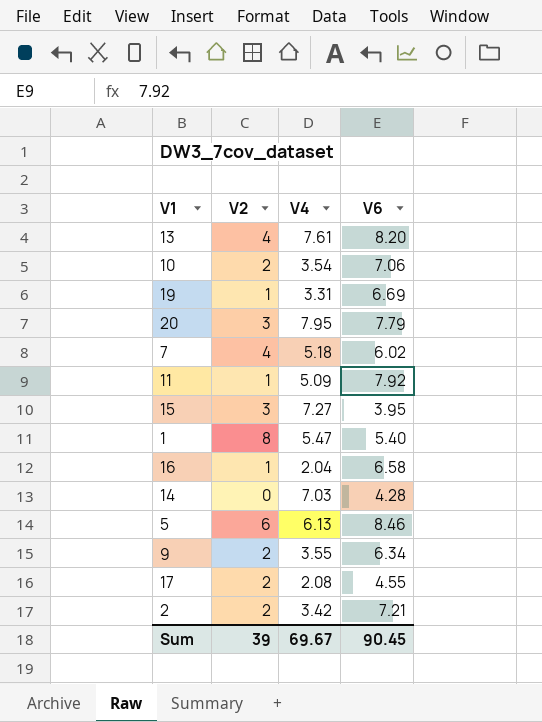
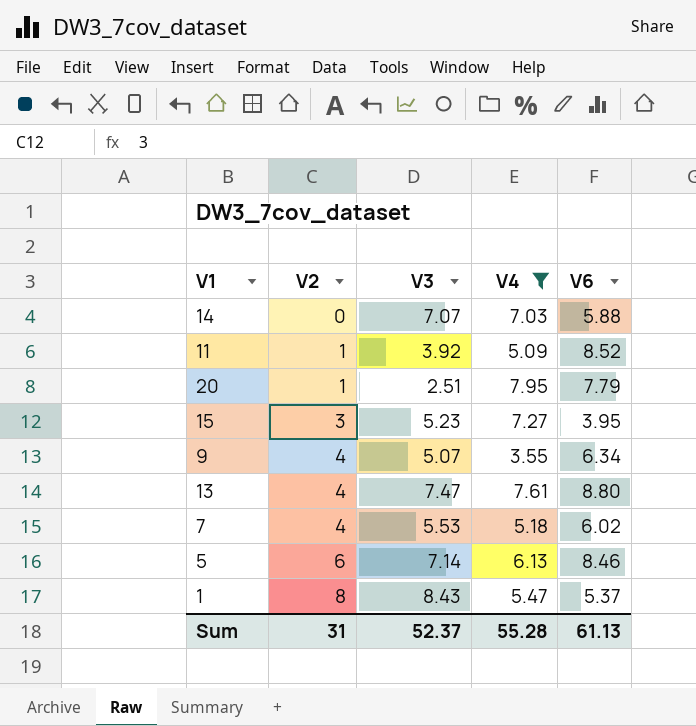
filter: none -> V4 >= 3.55
row order: none -> V2 ascending
column V3 | position: none -> 3
14 | V6: 4.28 -> 5.88
11 | V6: 7.92 -> 8.52
20 | V2: 3 -> 1
9 | V2: 2 -> 4
13 | V6: 8.20 -> 8.80
1 | V6: 5.40 -> 5.37
Sum | V2: 39 -> 31
Sum | V4: 69.67 -> 55.28
Sum | V6: 90.45 -> 61.13

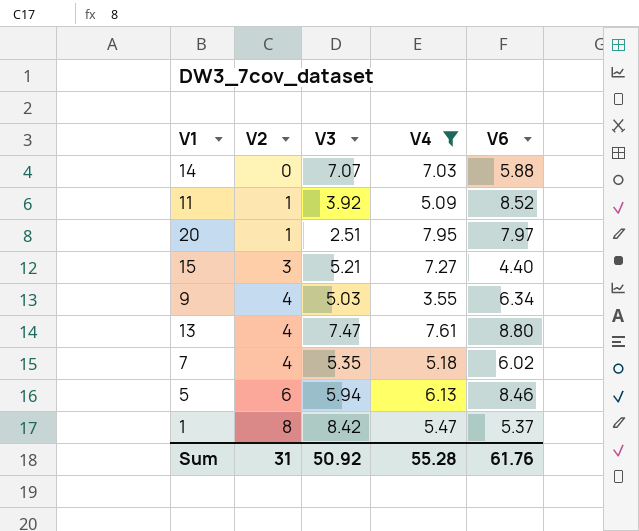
20 | V6: 7.79 -> 7.97
15 | V3: 5.23 -> 5.21
15 | V6: 3.95 -> 4.40
9 | V3: 5.07 -> 5.03
7 | V3: 5.53 -> 5.35
5 | V3: 7.14 -> 5.94
1 | V3: 8.43 -> 8.42
Sum | V3: 52.37 -> 50.92
Sum | V6: 61.13 -> 61.76

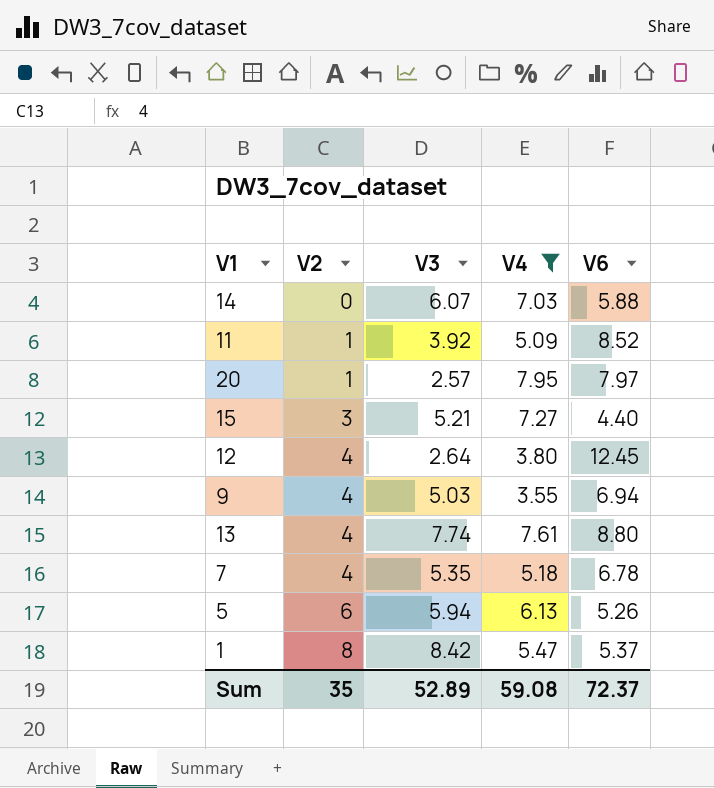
14 | V3: 7.07 -> 6.07
20 | V3: 2.51 -> 2.57
row 12: none -> 4 | 2.64 | 3.80 | 12.45
9 | V6: 6.34 -> 6.94
13 | V3: 7.47 -> 7.74
7 | V6: 6.02 -> 6.78
5 | V6: 8.46 -> 5.26
Sum | V2: 31 -> 35
Sum | V3: 50.92 -> 52.89
Sum | V4: 55.28 -> 59.08
Sum | V6: 61.76 -> 72.37

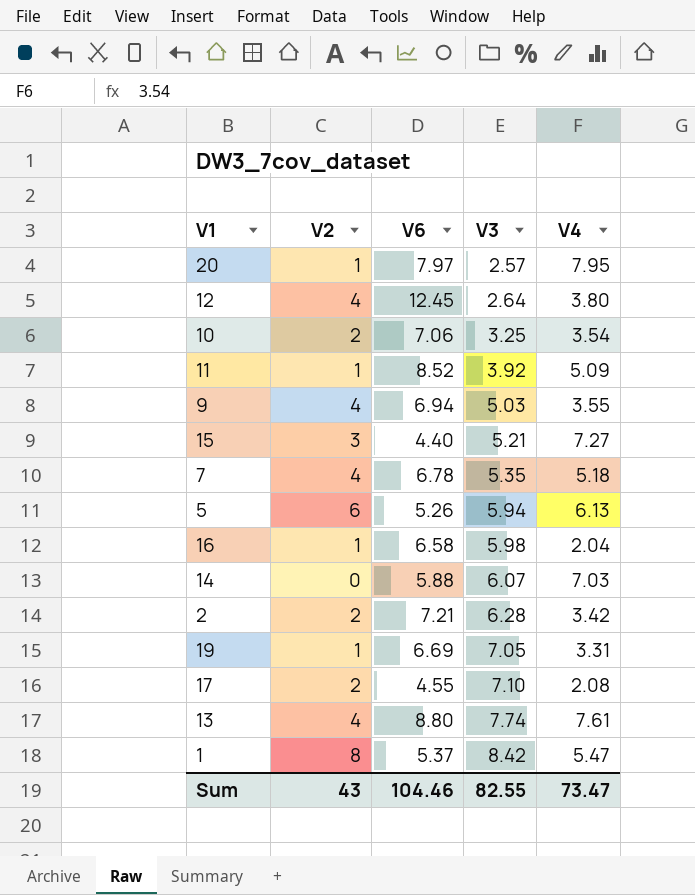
filter: V4 >= 3.55 -> none
row order: V2 ascending -> V3 ascending
column V6 | position: 5 -> 3
Sum | V2: 35 -> 43
Sum | V6: 72.37 -> 104.46
Sum | V3: 52.89 -> 82.55
Sum | V4: 59.08 -> 73.47

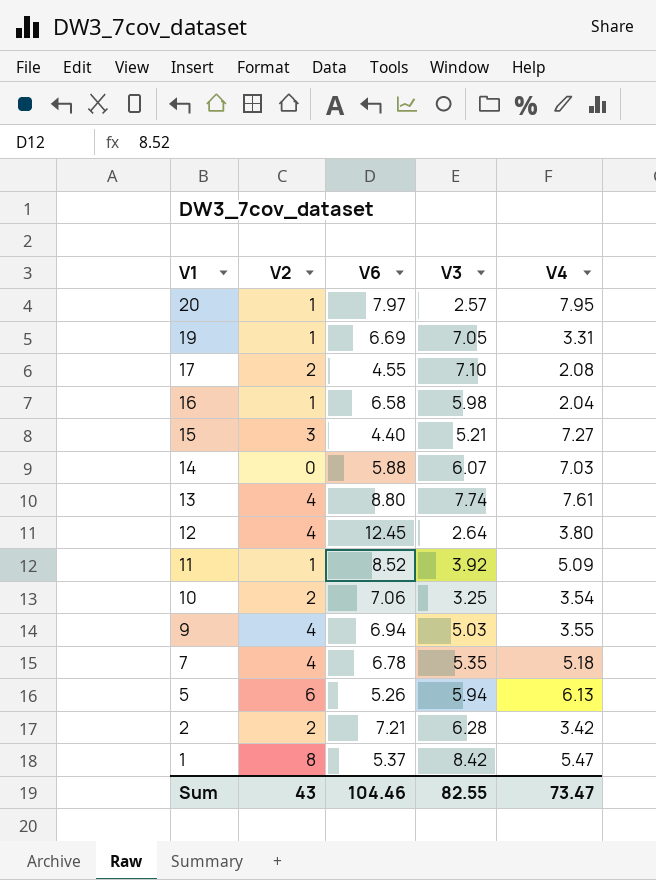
row order: V3 ascending -> V1 descending

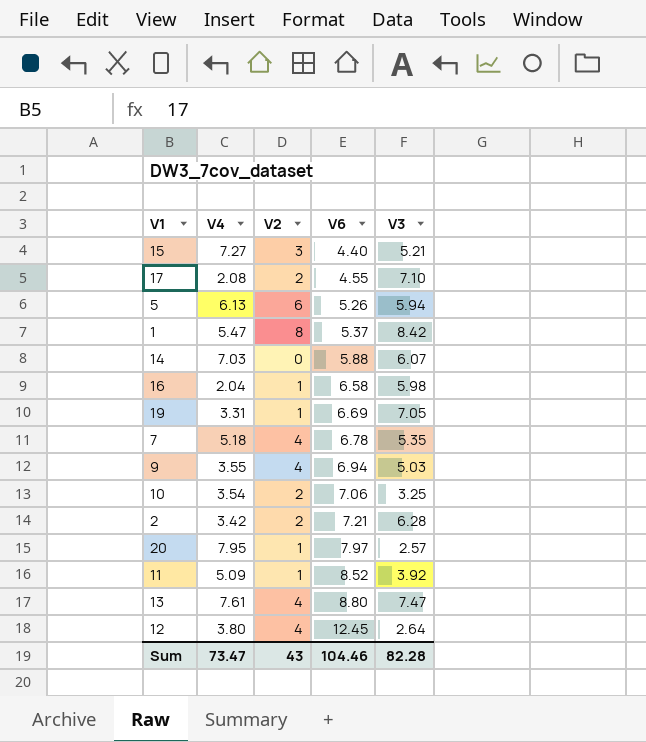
row order: V1 descending -> V6 ascending
column V4 | position: 5 -> 2
13 | V3: 7.74 -> 7.47
Sum | V3: 82.55 -> 82.28

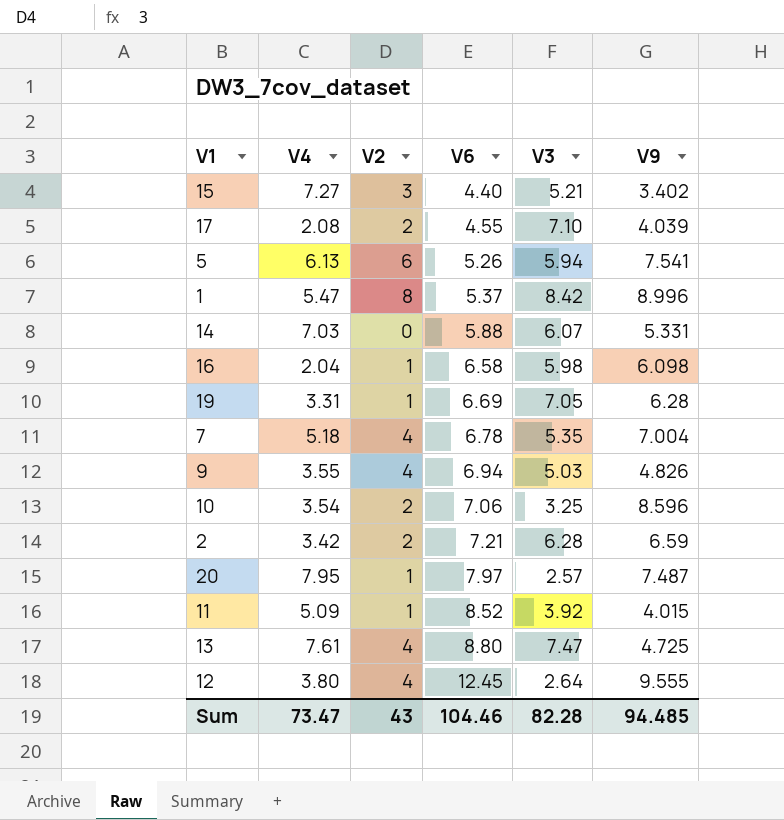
column V9 | position: none -> 6

